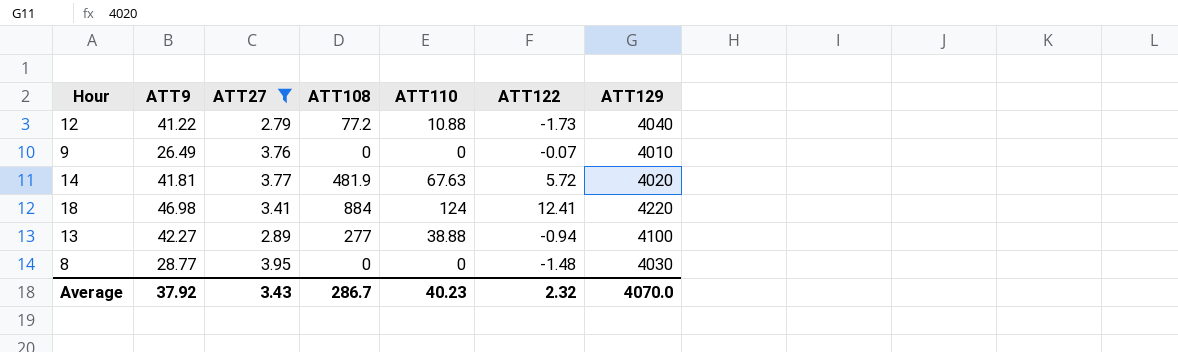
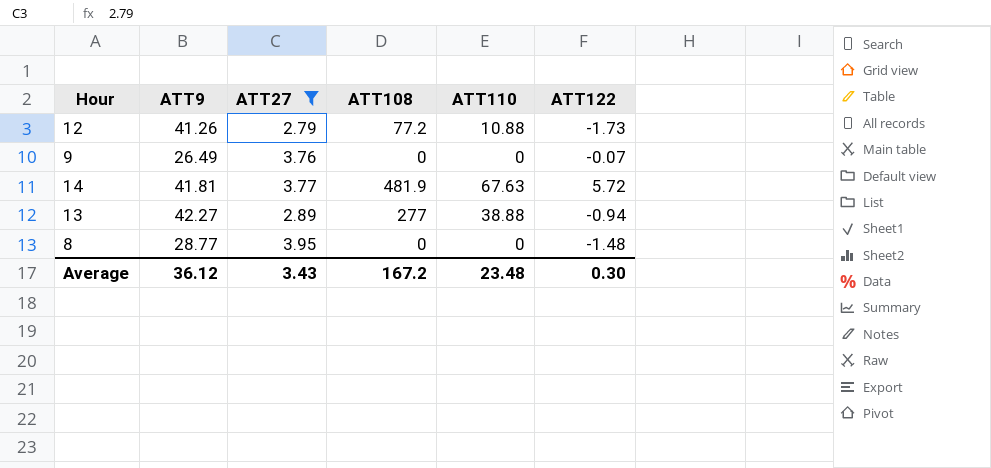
column ATT129 | position: 7 -> none
row 18: 46.98 | 3.41 | 884 | 124 | 12.41 | 4220 -> none
12 | ATT9: 41.22 -> 41.26
Average | ATT9: 37.92 -> 36.12
Average | ATT108: 286.7 -> 167.2
Average | ATT110: 40.23 -> 23.48
Average | ATT122: 2.32 -> 0.30

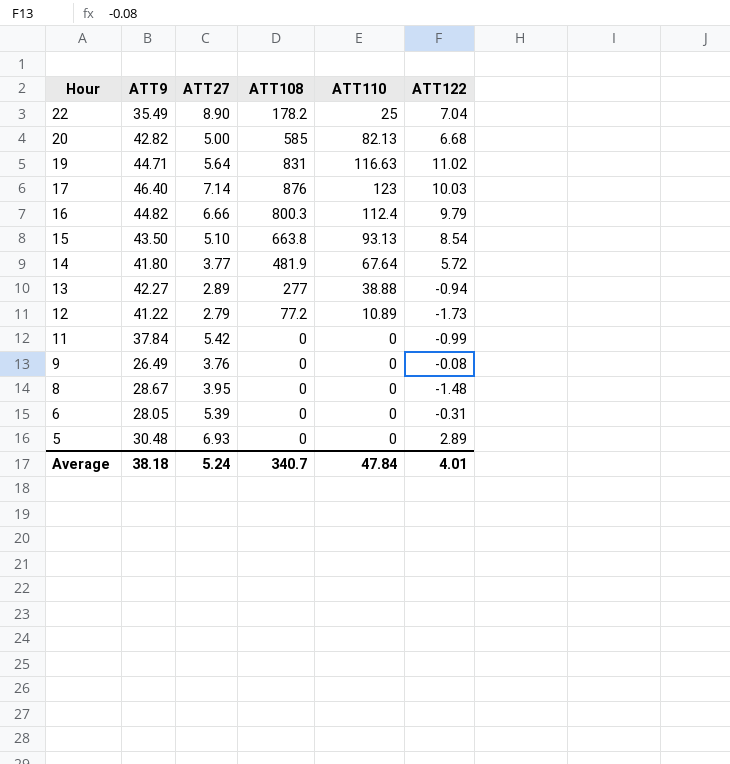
filter: ATT27 <= 3.95 -> none
row order: none -> Hour descending
14 | ATT9: 41.81 -> 41.80
14 | ATT110: 67.63 -> 67.64
12 | ATT9: 41.26 -> 41.22
12 | ATT110: 10.88 -> 10.89
9 | ATT122: -0.07 -> -0.08
8 | ATT9: 28.77 -> 28.67
Average | ATT9: 36.12 -> 38.18
Average | ATT27: 3.43 -> 5.24
Average | ATT108: 167.2 -> 340.7
Average | ATT110: 23.48 -> 47.84
Average | ATT122: 0.30 -> 4.01

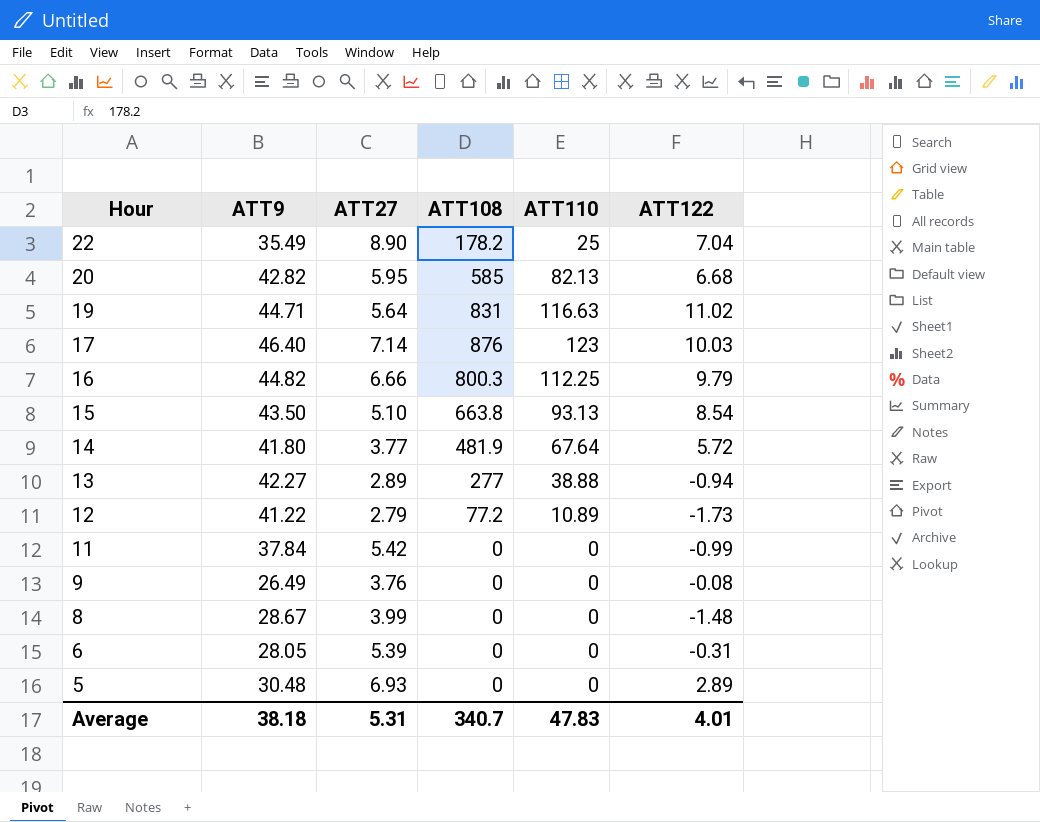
20 | ATT27: 5.00 -> 5.95
16 | ATT110: 112.4 -> 112.25
8 | ATT27: 3.95 -> 3.99
Average | ATT27: 5.24 -> 5.31
Average | ATT110: 47.84 -> 47.83

